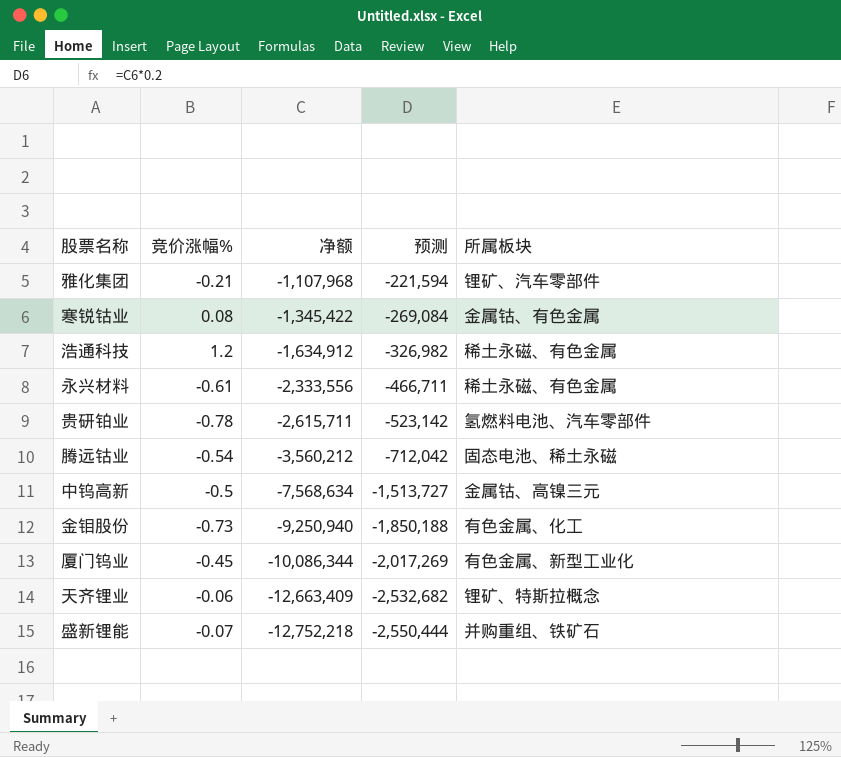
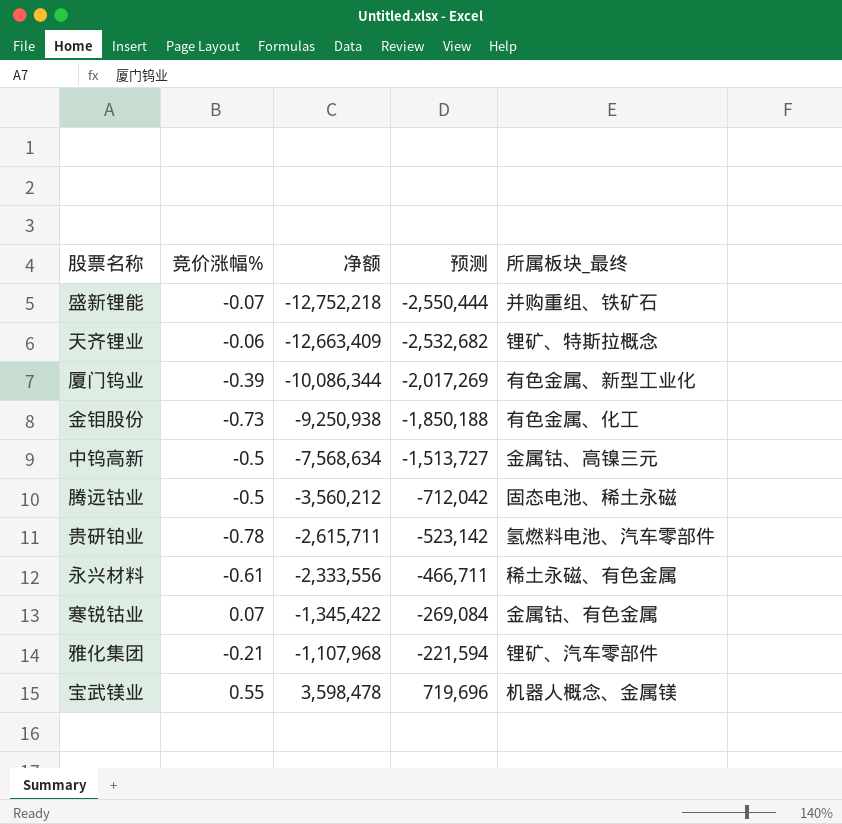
row order: 净额 descending -> 净额 ascending
column name: 所属板块 -> 所属板块_最终
row 浩通科技: 1.2 | -1,634,912 | -326,982 | 稀土永磁、有色金属 -> none
厦门钨业 | 竞价涨幅%: -0.45 -> -0.39
金钼股份 | 净额: -9,250,940 -> -9,250,938
腾远钴业 | 竞价涨幅%: -0.54 -> -0.5
寒锐钴业 | 竞价涨幅%: 0.08 -> 0.07
row 宝武镁业: none -> 0.55 | 3,598,478 | 719,696 | 机器人概念、金属镁

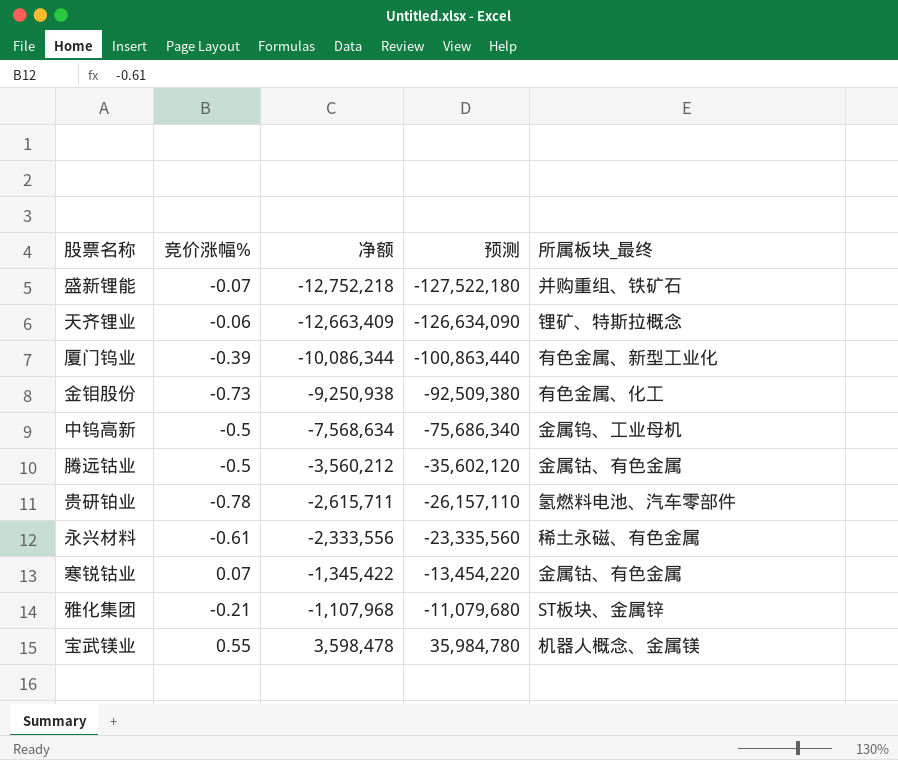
column 预测 | formula: [净额] * 0.2 -> [净额] * 10
中钨高新 | 所属板块_最终: 金属钴、高镍三元 -> 金属钨、工业母机
腾远钴业 | 所属板块_最终: 固态电池、稀土永磁 -> 金属钴、有色金属
雅化集团 | 所属板块_最终: 锂矿、汽车零部件 -> ST板块、金属锌

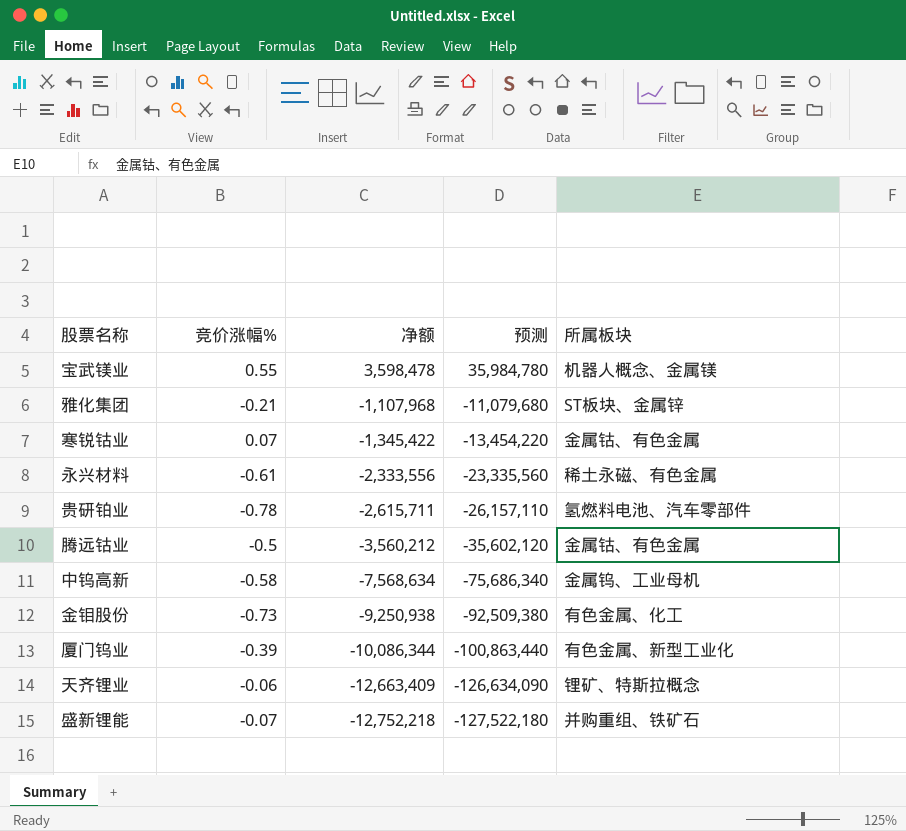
row order: 净额 ascending -> 净额 descending
column name: 所属板块_最终 -> 所属板块
中钨高新 | 竞价涨幅%: -0.5 -> -0.58

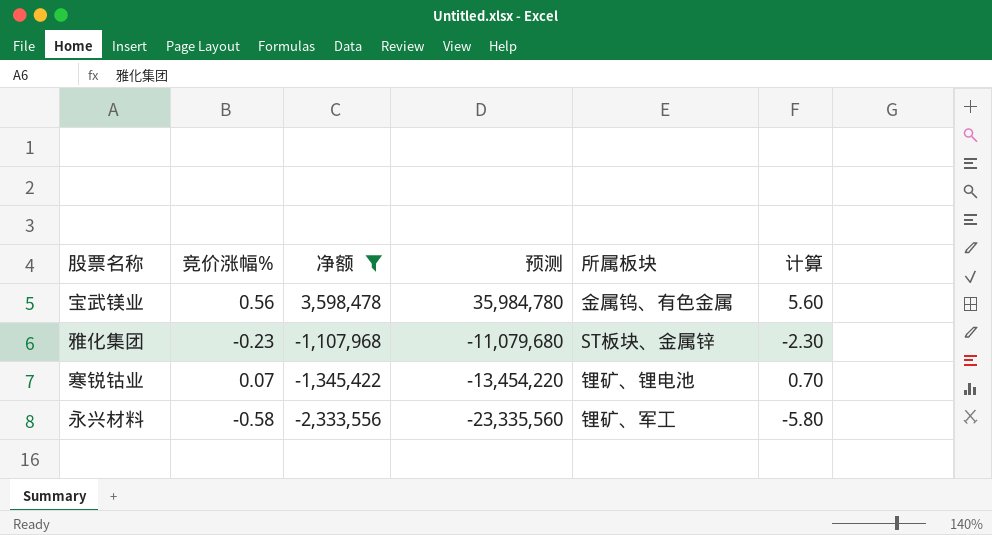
filter: none -> 净额 >= -2,333,556
column 计算 | formula: none -> [竞价涨幅%] * 10
宝武镁业 | 竞价涨幅%: 0.55 -> 0.56
宝武镁业 | 所属板块: 机器人概念、金属镁 -> 金属钨、有色金属
雅化集团 | 竞价涨幅%: -0.21 -> -0.23
寒锐钴业 | 所属板块: 金属钴、有色金属 -> 锂矿、锂电池
永兴材料 | 竞价涨幅%: -0.61 -> -0.58
永兴材料 | 所属板块: 稀土永磁、有色金属 -> 锂矿、军工

